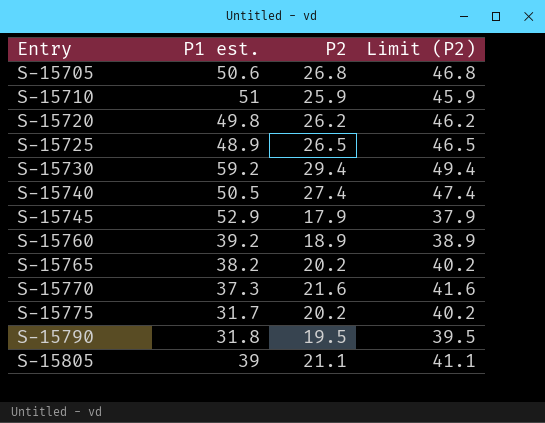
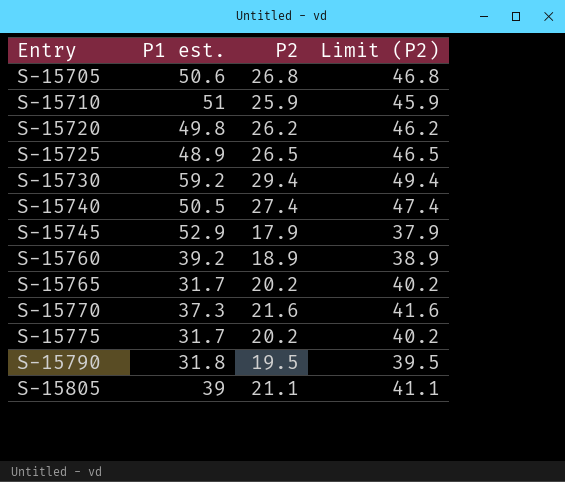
S-15765 | P1 est.: 38.2 -> 31.7

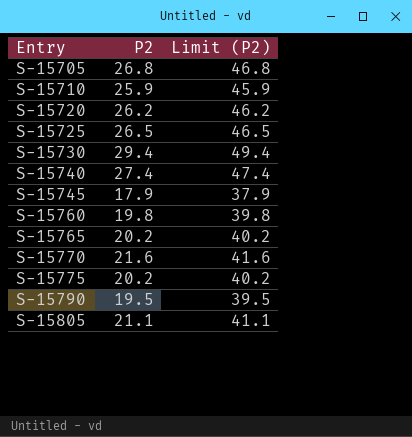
column P1 est. | position: 2 -> none
S-15760 | P2: 18.9 -> 19.8
S-15760 | Limit (P2): 38.9 -> 39.8

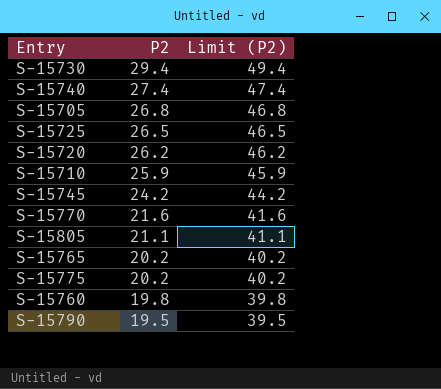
row order: Entry ascending -> P2 descending
S-15745 | P2: 17.9 -> 24.2
S-15745 | Limit (P2): 37.9 -> 44.2

